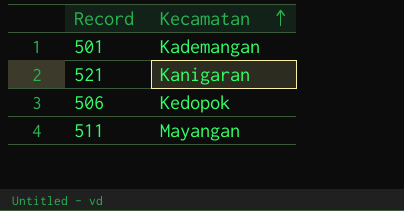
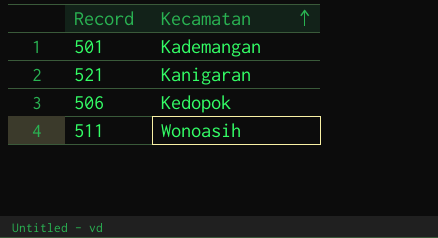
511 | Kecamatan: Mayangan -> Wonoasih

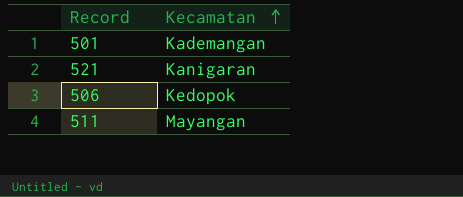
511 | Kecamatan: Wonoasih -> Mayangan

